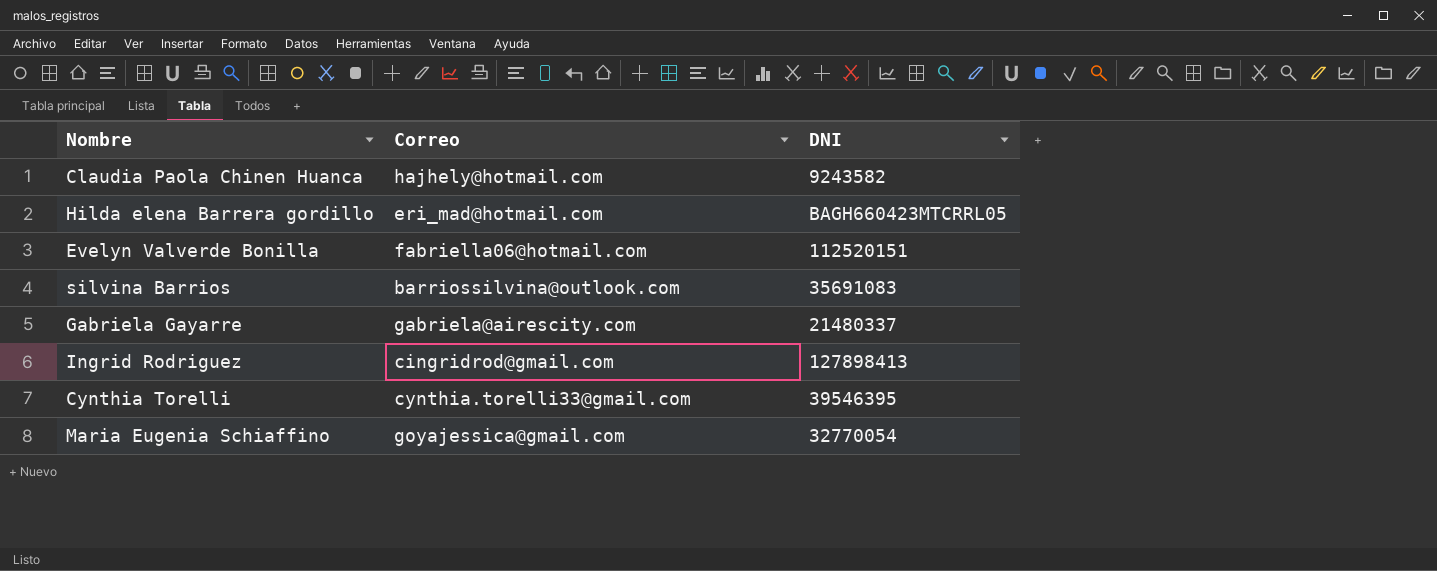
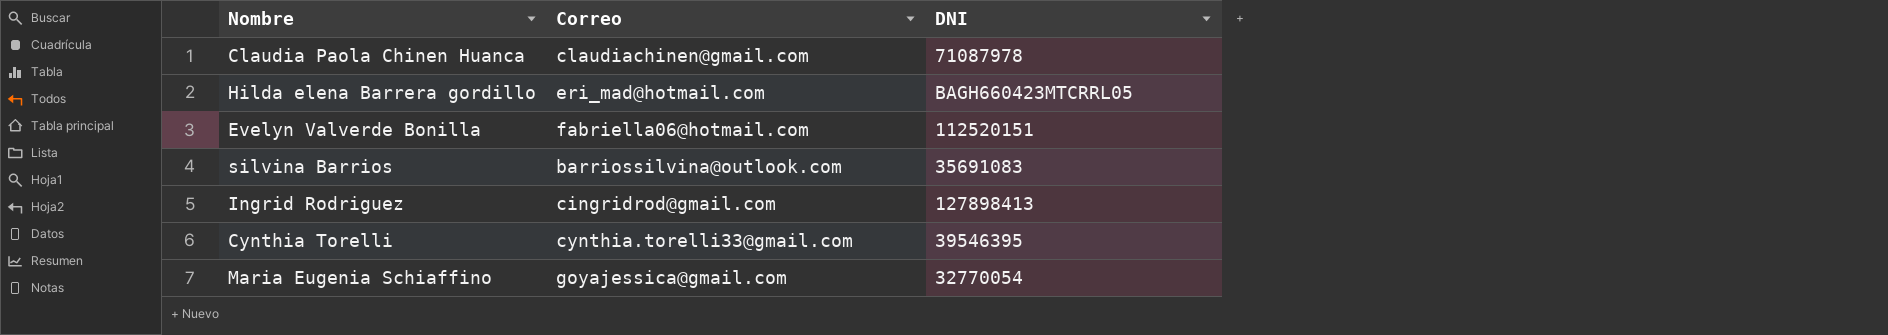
row Gabriela Gayarre: gabriela@airescity.com | 21480337 -> none
Claudia Paola Chinen Huanca | Correo: hajhely@hotmail.com -> claudiachinen@gmail.com
Claudia Paola Chinen Huanca | DNI: 9243582 -> 71087978

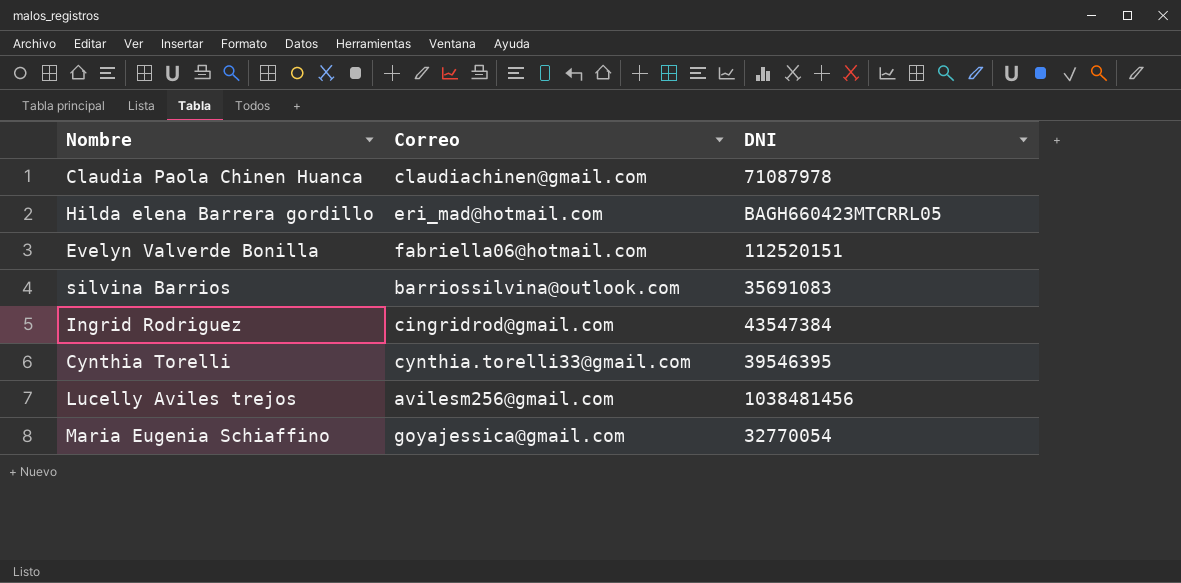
Ingrid Rodriguez | DNI: 127898413 -> 43547384
row Lucelly Aviles trejos: none -> avilesm256@gmail.com | 1038481456

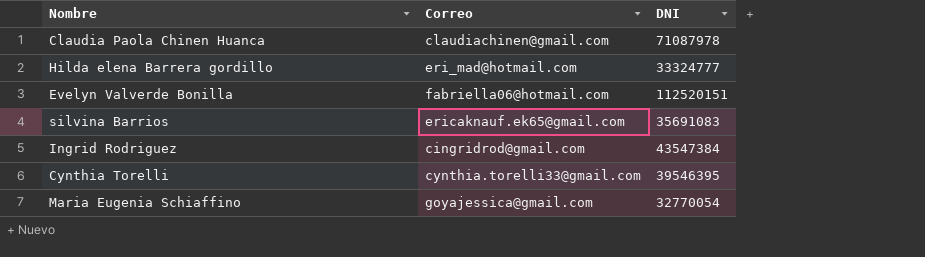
row Lucelly Aviles trejos: avilesm256@gmail.com | 1038481456 -> none
Hilda elena Barrera gordillo | DNI: BAGH660423MTCRRL05 -> 33324777
silvina Barrios | Correo: barriossilvina@outlook.com -> ericaknauf.ek65@gmail.com

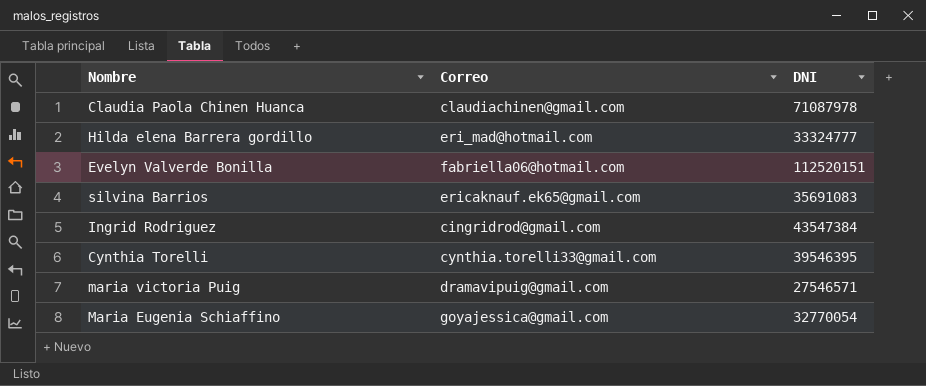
row maria victoria Puig: none -> dramavipuig@gmail.com | 27546571

